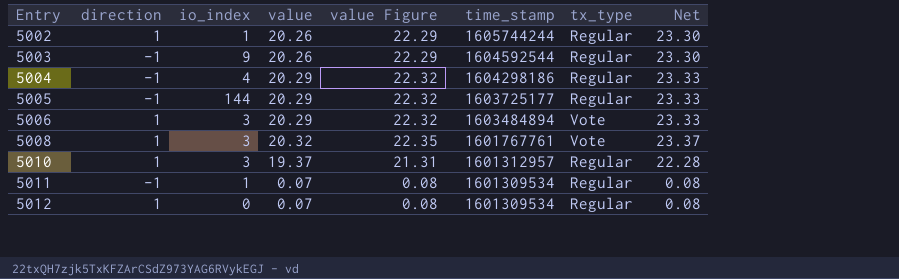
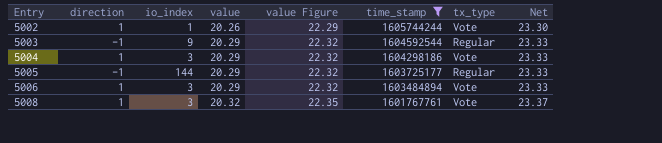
filter: none -> time_stamp >= 1601767761
5002 | tx_type: Regular -> Vote
5003 | value: 20.26 -> 20.29
5003 | value Figure: 22.29 -> 22.32
5003 | Net: 23.30 -> 23.33
5004 | direction: -1 -> 1
5004 | io_index: 4 -> 3
5004 | tx_type: Regular -> Vote

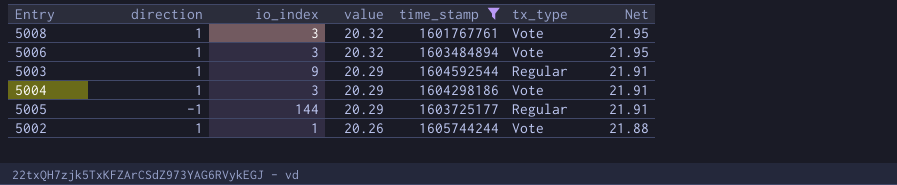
row order: Entry ascending -> value descending
column value Figure | formula: [value] * 1.1 -> none
column Net | formula: [value] * 1.15 -> [value] * 1.08
5006 | value: 20.29 -> 20.32
5003 | direction: -1 -> 1

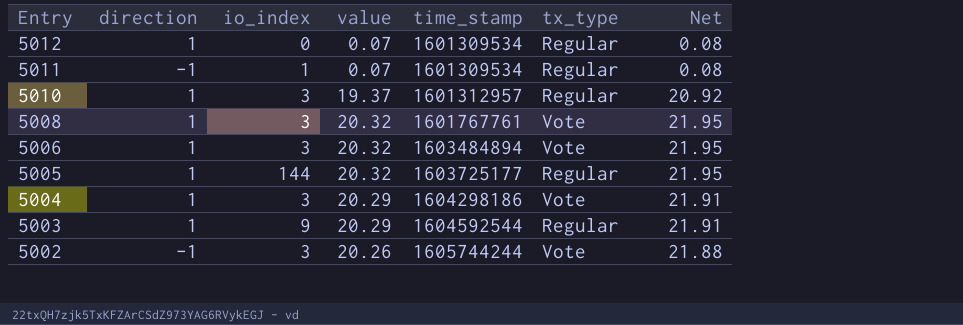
filter: time_stamp >= 1601767761 -> none
row order: value descending -> Entry descending
5005 | direction: -1 -> 1
5005 | value: 20.29 -> 20.32
5005 | Net: 21.91 -> 21.95
5002 | direction: 1 -> -1
5002 | io_index: 1 -> 3

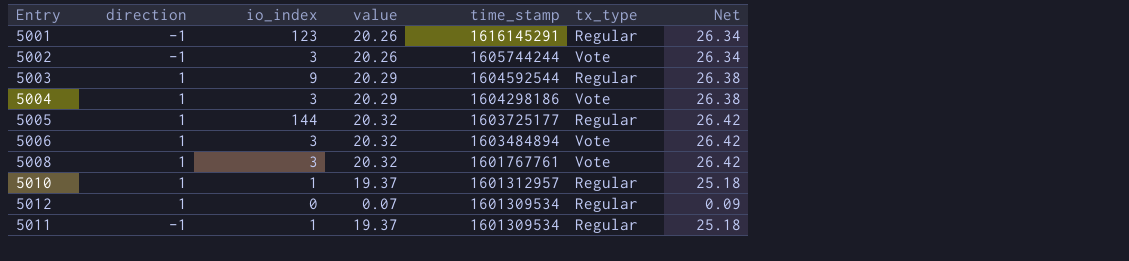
row order: Entry descending -> time_stamp descending
column Net | formula: [value] * 1.08 -> [value] * 1.3
row 5001: none -> -1 | 123 | 20.26 | 1616145291 | Regular | 26.34
5010 | io_index: 3 -> 1
5011 | value: 0.07 -> 19.37

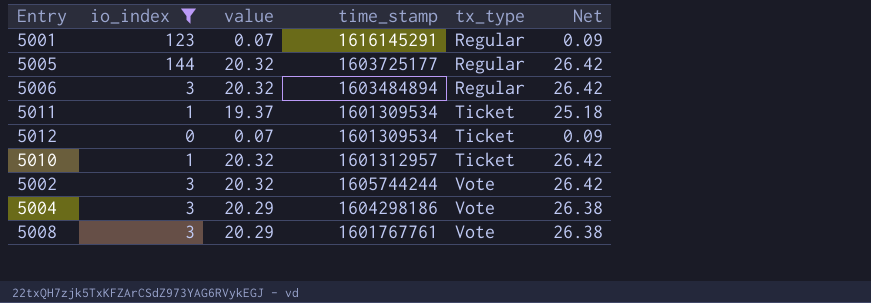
filter: none -> io_index != 9
row order: time_stamp descending -> tx_type ascending
column direction | position: 2 -> none
5001 | value: 20.26 -> 0.07
5001 | Net: 26.34 -> 0.09
5006 | tx_type: Vote -> Regular
5011 | tx_type: Regular -> Ticket
5012 | tx_type: Regular -> Ticket
5010 | value: 19.37 -> 20.32
5010 | tx_type: Regular -> Ticket
5010 | Net: 25.18 -> 26.42
5002 | value: 20.26 -> 20.32
5002 | Net: 26.34 -> 26.42
5008 | value: 20.32 -> 20.29
5008 | Net: 26.42 -> 26.38

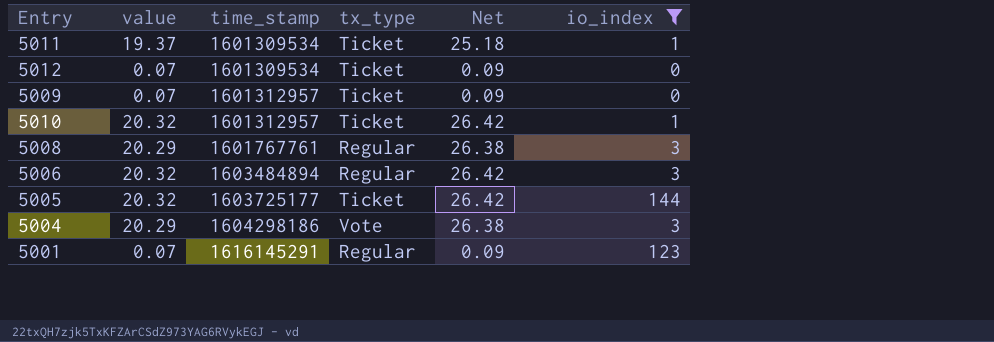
row order: tx_type ascending -> time_stamp ascending
column io_index | position: 2 -> 6
row 5002: 3 | 20.32 | 1605744244 | Vote | 26.42 -> none
row 5009: none -> 0.07 | 1601312957 | Ticket | 0.09 | 0
5008 | tx_type: Vote -> Regular
5005 | tx_type: Regular -> Ticket

